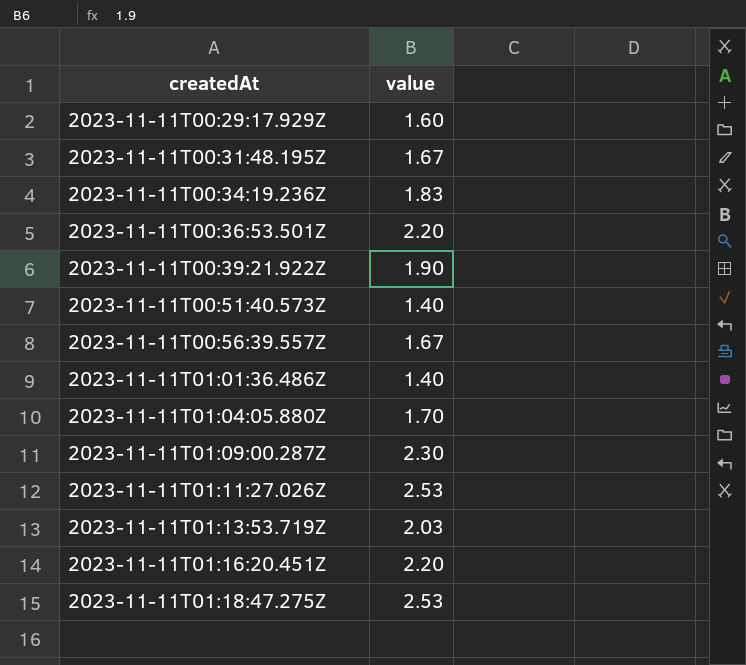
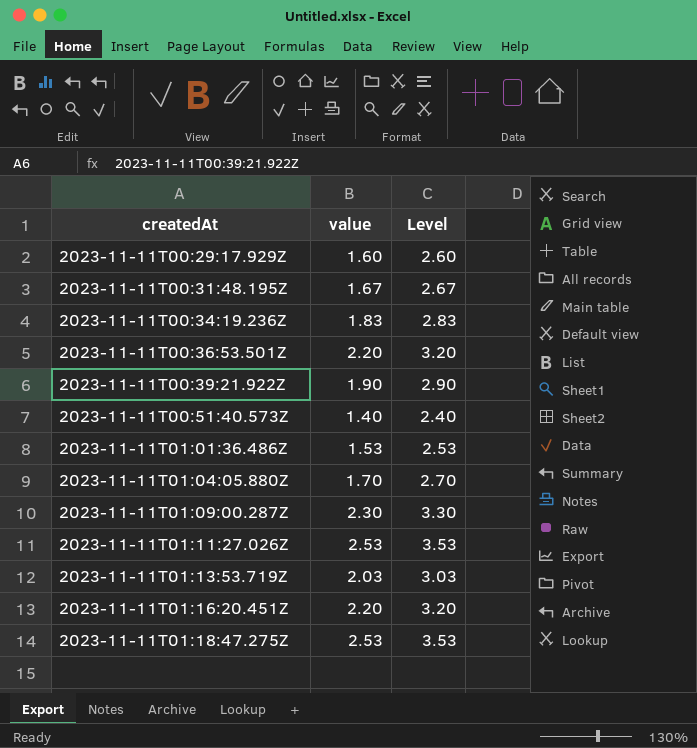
column Level | formula: none -> [value] + 1
row 2023-11-11T00:56:39.557Z: 1.67 -> none
2023-11-11T01:01:36.486Z | value: 1.40 -> 1.53

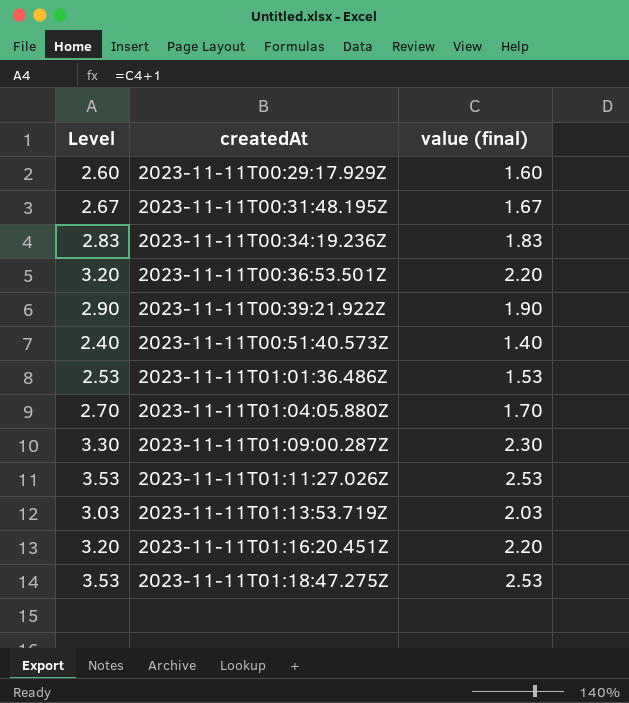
column Level | position: 3 -> 1
column name: value -> value (final)

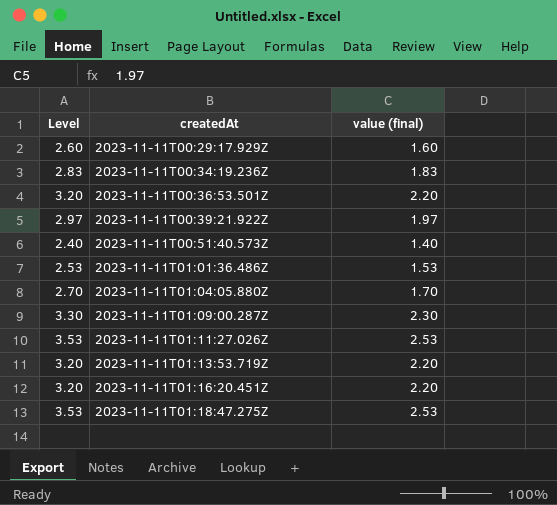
row 2023-11-11T00:31:48.195Z: 2.67 | 1.67 -> none
2023-11-11T00:39:21.922Z | Level: 2.90 -> 2.97
2023-11-11T00:39:21.922Z | value (final): 1.90 -> 1.97
2023-11-11T01:13:53.719Z | Level: 3.03 -> 3.20
2023-11-11T01:13:53.719Z | value (final): 2.03 -> 2.20

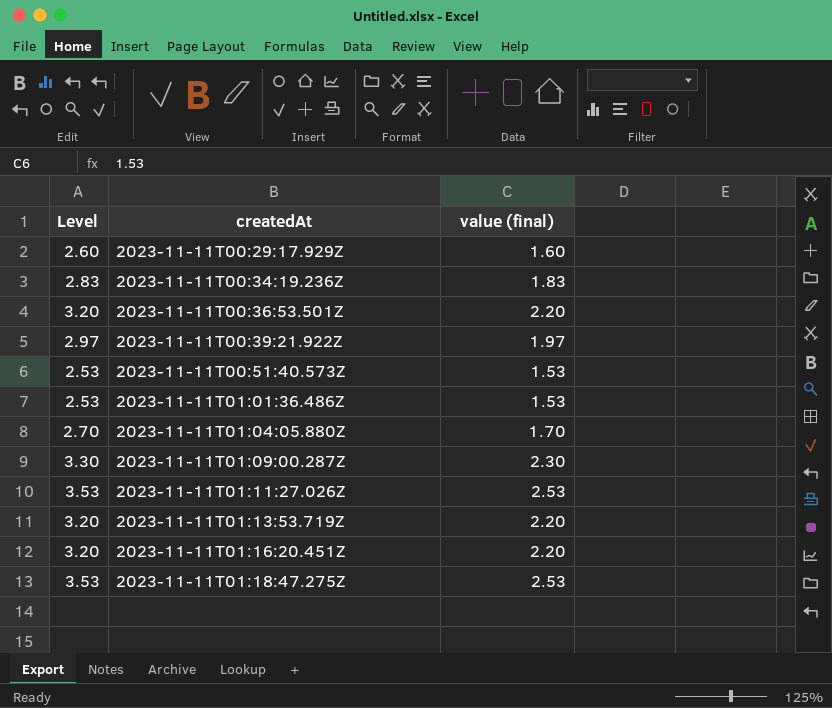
2023-11-11T00:51:40.573Z | Level: 2.40 -> 2.53
2023-11-11T00:51:40.573Z | value (final): 1.40 -> 1.53

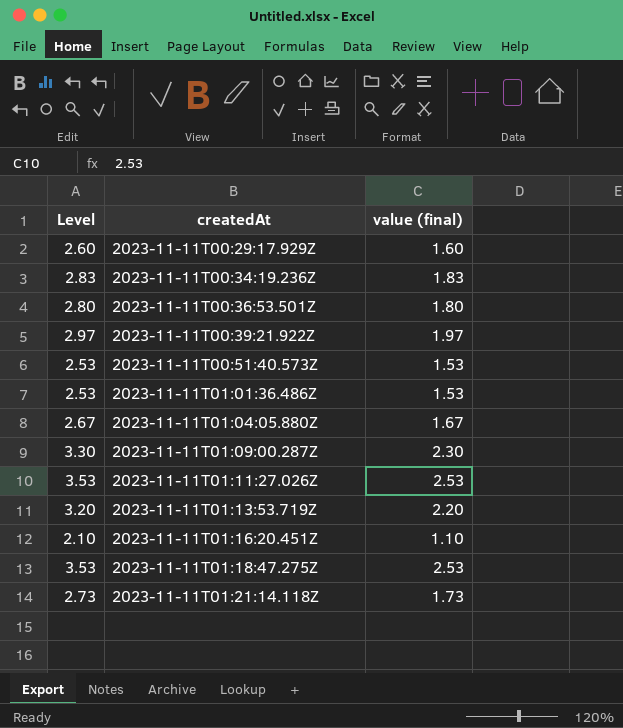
2023-11-11T00:36:53.501Z | Level: 3.20 -> 2.80
2023-11-11T00:36:53.501Z | value (final): 2.20 -> 1.80
2023-11-11T01:04:05.880Z | Level: 2.70 -> 2.67
2023-11-11T01:04:05.880Z | value (final): 1.70 -> 1.67
2023-11-11T01:16:20.451Z | Level: 3.20 -> 2.10
2023-11-11T01:16:20.451Z | value (final): 2.20 -> 1.10
row 2023-11-11T01:21:14.118Z: none -> 2.73 | 1.73

